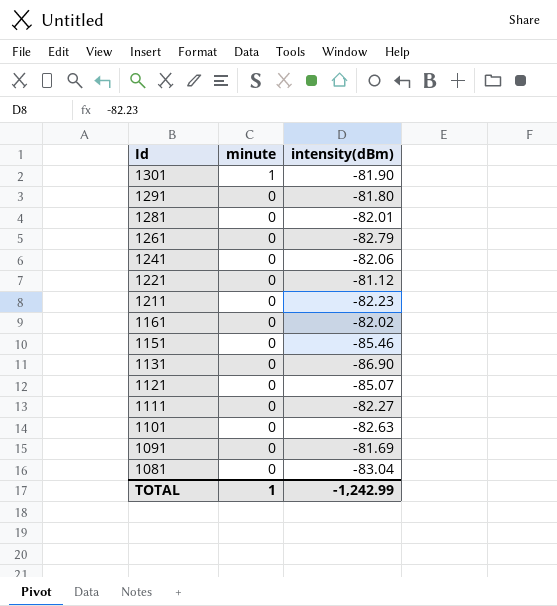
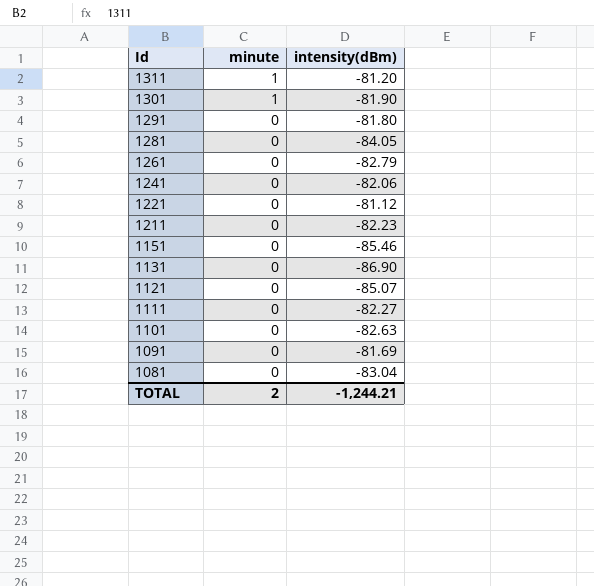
row 1161: 0 | -82.02 -> none
row 1311: none -> 1 | -81.20
1281 | intensity(dBm): -82.01 -> -84.05
TOTAL | minute: 1 -> 2
TOTAL | intensity(dBm): -1,242.99 -> -1,244.21

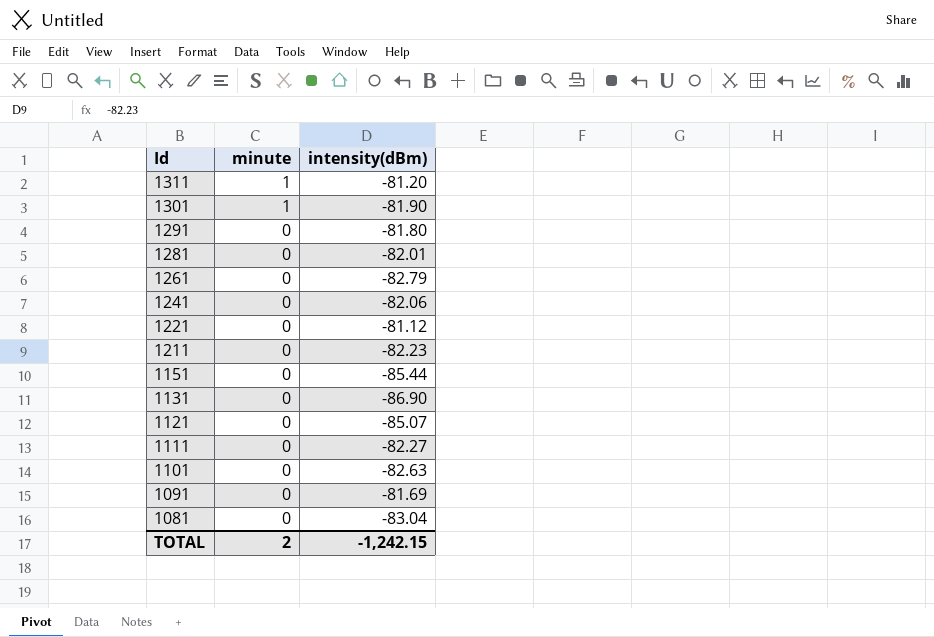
1281 | intensity(dBm): -84.05 -> -82.01
1151 | intensity(dBm): -85.46 -> -85.44
TOTAL | intensity(dBm): -1,244.21 -> -1,242.15

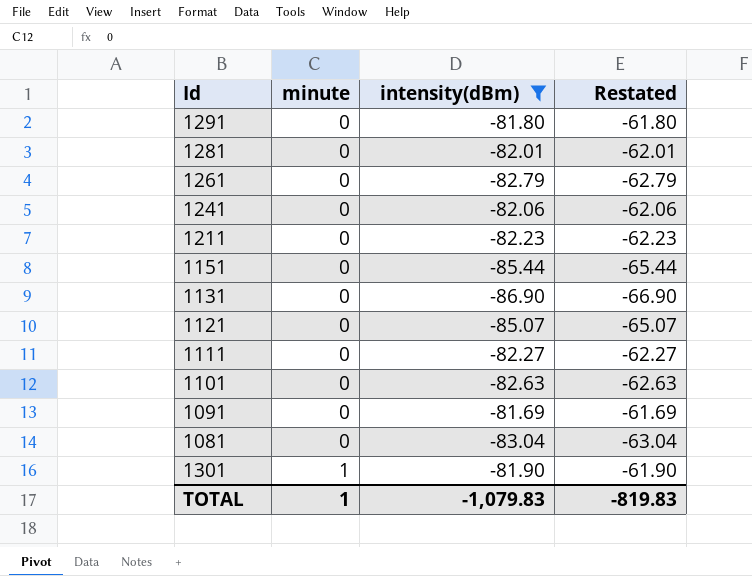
filter: none -> intensity(dBm) <= -81.69
row order: Id descending -> minute ascending
column Restated | formula: none -> [intensity(dBm)] + 20
TOTAL | minute: 2 -> 1
TOTAL | intensity(dBm): -1,242.15 -> -1,079.83

